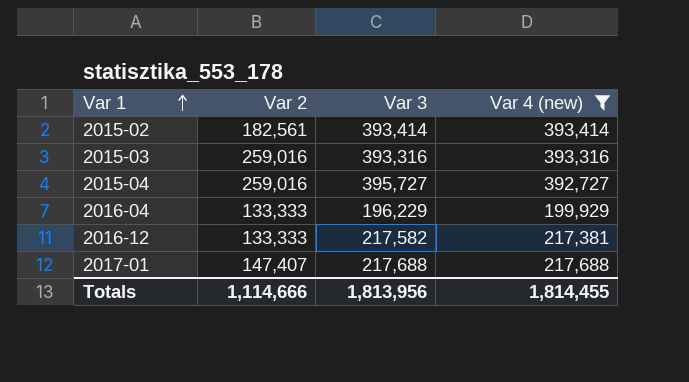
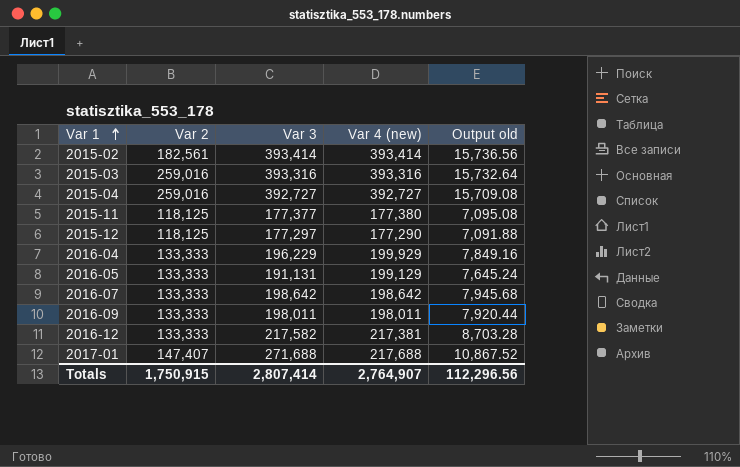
filter: Var 4 (new) >= 199,929 -> none
column Output old | formula: none -> [Var 3] * 0.04
2015-04 | Var 3: 395,727 -> 392,727
2017-01 | Var 3: 217,688 -> 271,688
Totals | Var 2: 1,114,666 -> 1,750,915
Totals | Var 3: 1,813,956 -> 2,807,414
Totals | Var 4 (new): 1,814,455 -> 2,764,907

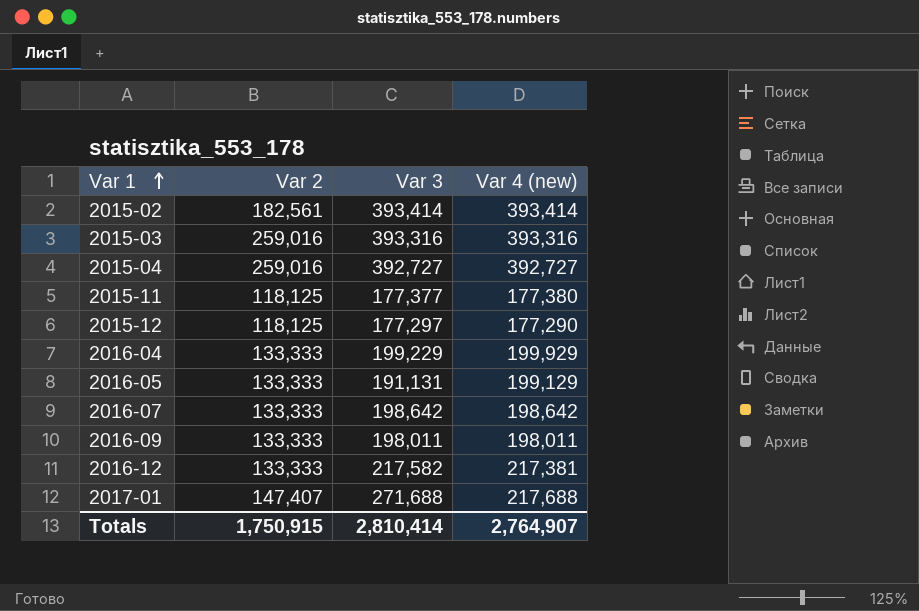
column Output old | formula: [Var 3] * 0.04 -> none
2016-04 | Var 3: 196,229 -> 199,229
Totals | Var 3: 2,807,414 -> 2,810,414

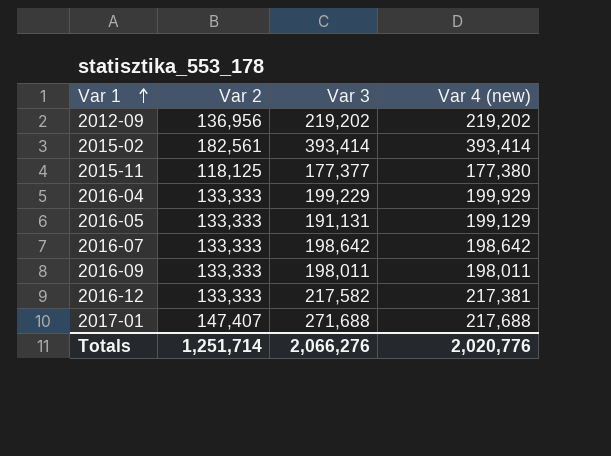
row 2015-03: 259,016 | 393,316 | 393,316 -> none
row 2015-04: 259,016 | 392,727 | 392,727 -> none
row 2015-12: 118,125 | 177,297 | 177,290 -> none
row 2012-09: none -> 136,956 | 219,202 | 219,202
Totals | Var 2: 1,750,915 -> 1,251,714
Totals | Var 3: 2,810,414 -> 2,066,276
Totals | Var 4 (new): 2,764,907 -> 2,020,776

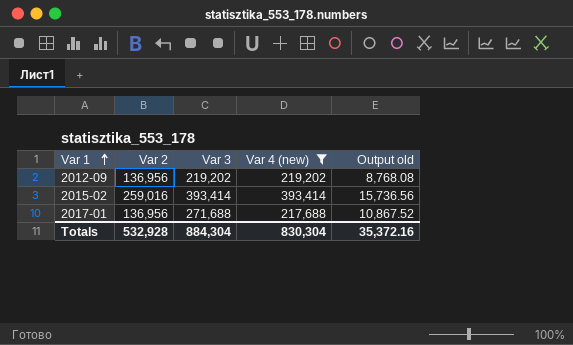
filter: none -> Var 4 (new) >= 217,688
column Output old | formula: none -> [Var 3] * 0.04
2015-02 | Var 2: 182,561 -> 259,016
2017-01 | Var 2: 147,407 -> 136,956
Totals | Var 2: 1,251,714 -> 532,928
Totals | Var 3: 2,066,276 -> 884,304
Totals | Var 4 (new): 2,020,776 -> 830,304

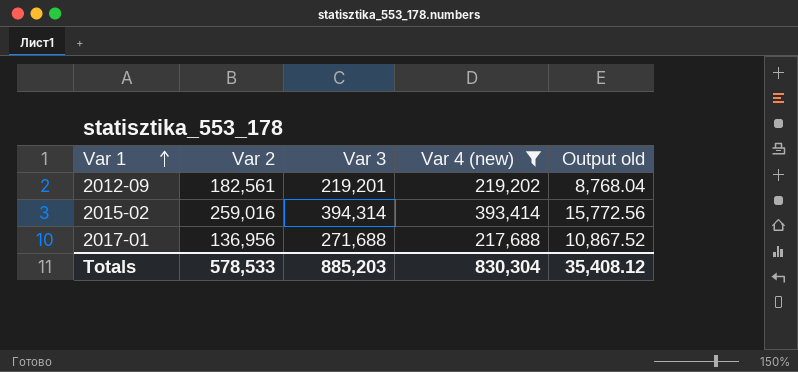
2012-09 | Var 2: 136,956 -> 182,561
2012-09 | Var 3: 219,202 -> 219,201
2012-09 | Output old: 8,768.08 -> 8,768.04
2015-02 | Var 3: 393,414 -> 394,314
2015-02 | Output old: 15,736.56 -> 15,772.56
Totals | Var 2: 532,928 -> 578,533
Totals | Var 3: 884,304 -> 885,203
Totals | Output old: 35,372.16 -> 35,408.12

